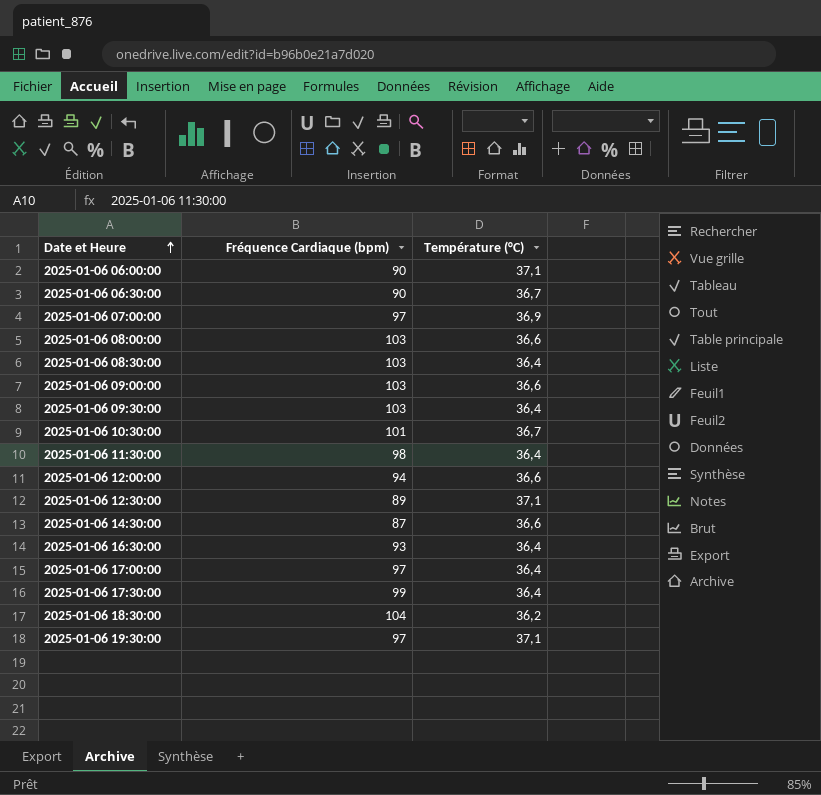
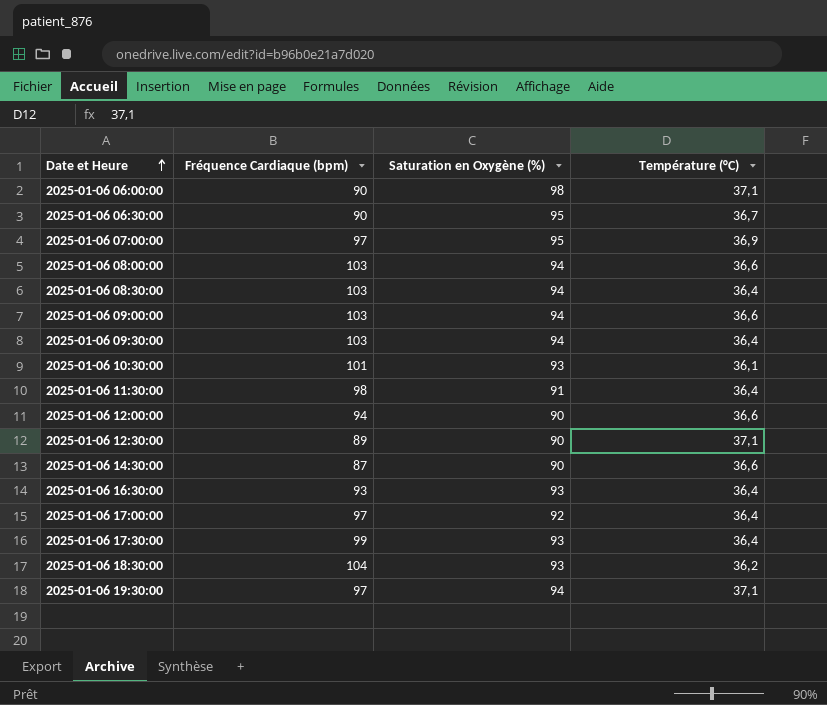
column Saturation en Oxygène (%) | position: none -> 3
2025-01-06 10:30:00 | Température (°C): 36,7 -> 36,1

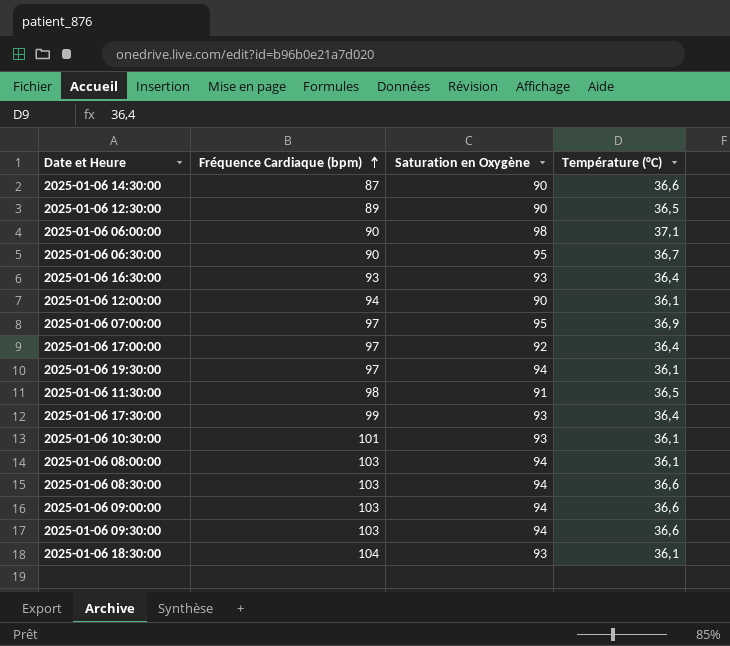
row order: Date et Heure ascending -> Fréquence Cardiaque (bpm) ascending
column name: Saturation en Oxygène (%) -> Saturation en Oxygène
2025-01-06 12:30:00 | Température (°C): 37,1 -> 36,5
2025-01-06 12:00:00 | Température (°C): 36,6 -> 36,1
2025-01-06 19:30:00 | Température (°C): 37,1 -> 36,1
2025-01-06 11:30:00 | Température (°C): 36,4 -> 36,5
2025-01-06 08:00:00 | Température (°C): 36,6 -> 36,1
2025-01-06 08:30:00 | Température (°C): 36,4 -> 36,6
2025-01-06 09:30:00 | Température (°C): 36,4 -> 36,6
2025-01-06 18:30:00 | Température (°C): 36,2 -> 36,1

